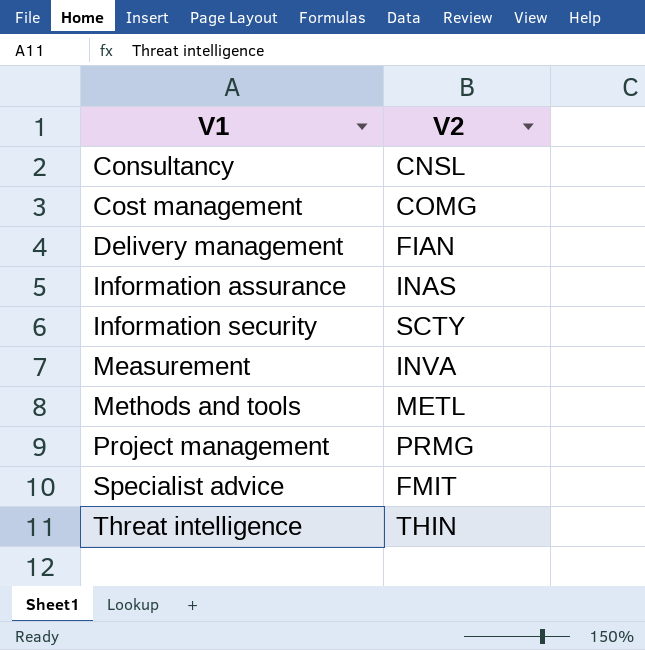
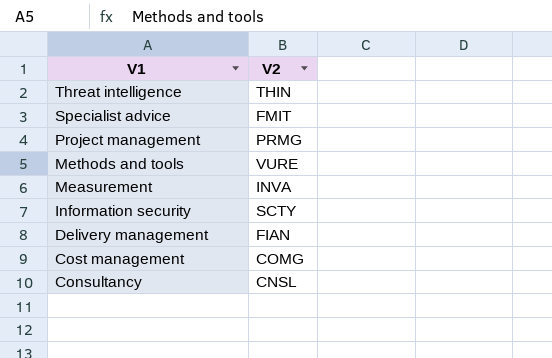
row order: V1 ascending -> V1 descending
row Information assurance: INAS -> none
Methods and tools | V2: METL -> VURE

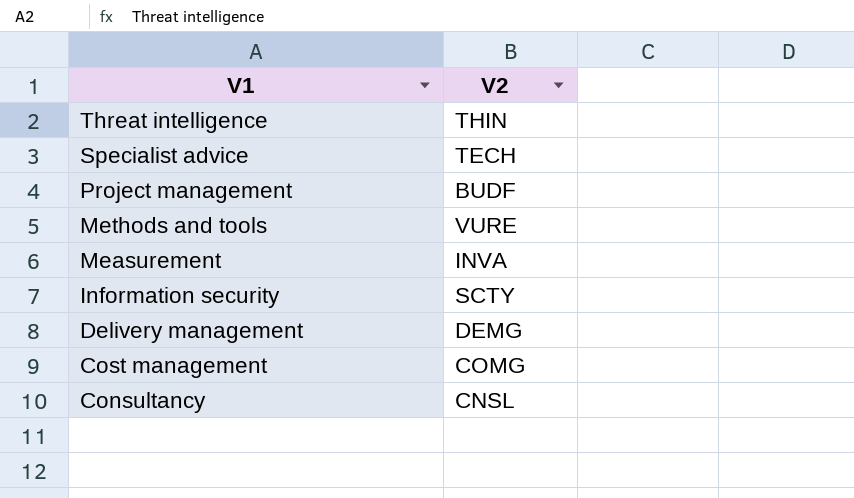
Specialist advice | V2: FMIT -> TECH
Project management | V2: PRMG -> BUDF
Delivery management | V2: FIAN -> DEMG

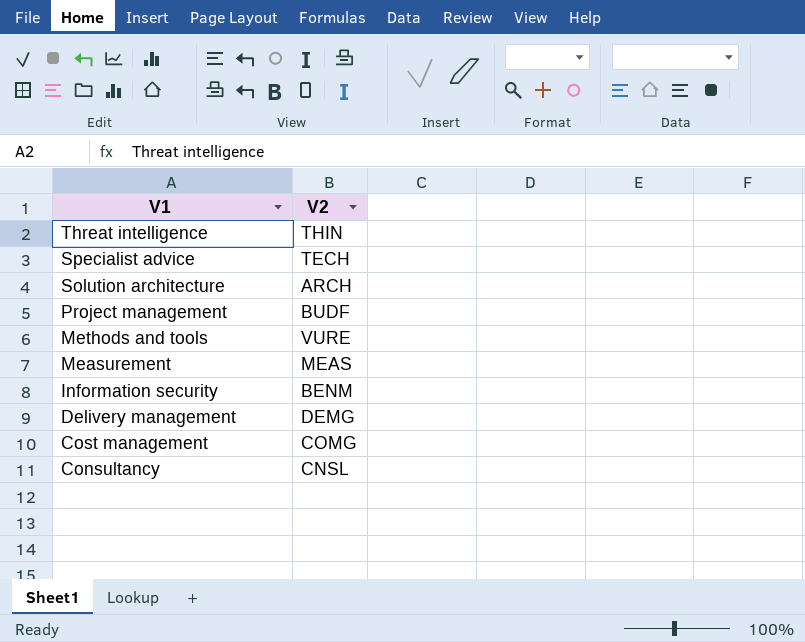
row Solution architecture: none -> ARCH
Measurement | V2: INVA -> MEAS
Information security | V2: SCTY -> BENM

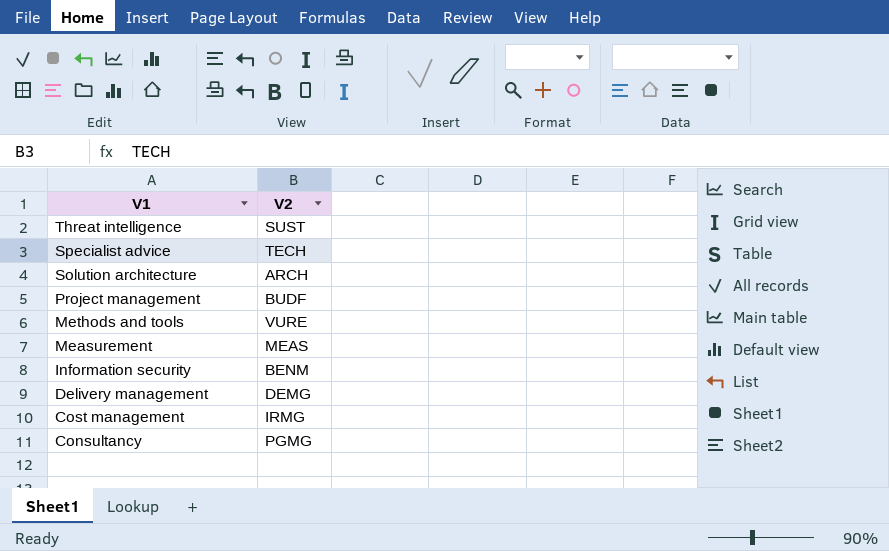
Threat intelligence | V2: THIN -> SUST
Cost management | V2: COMG -> IRMG
Consultancy | V2: CNSL -> PGMG

